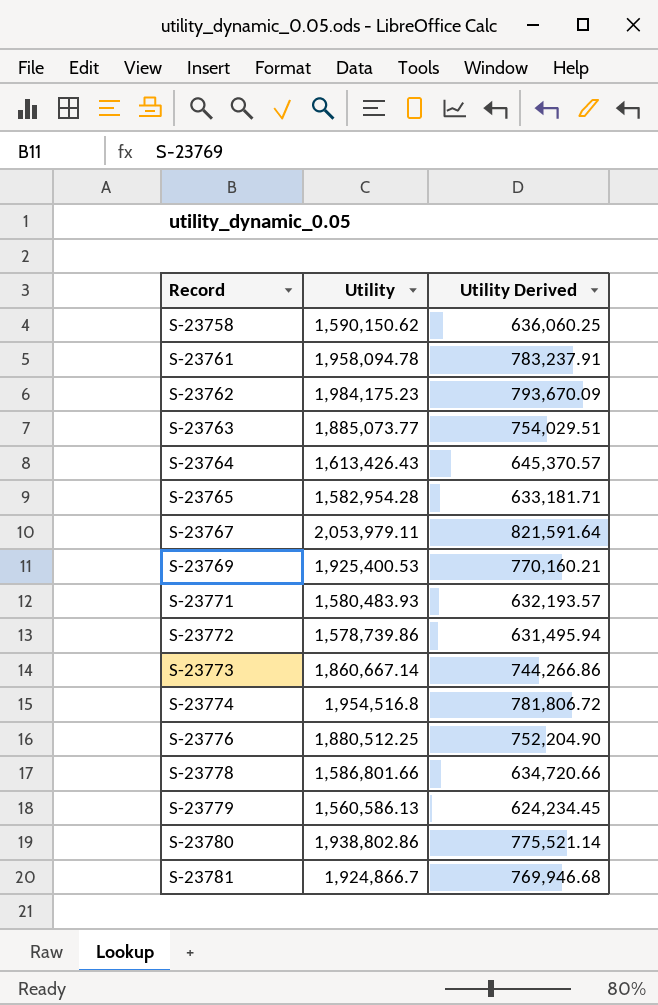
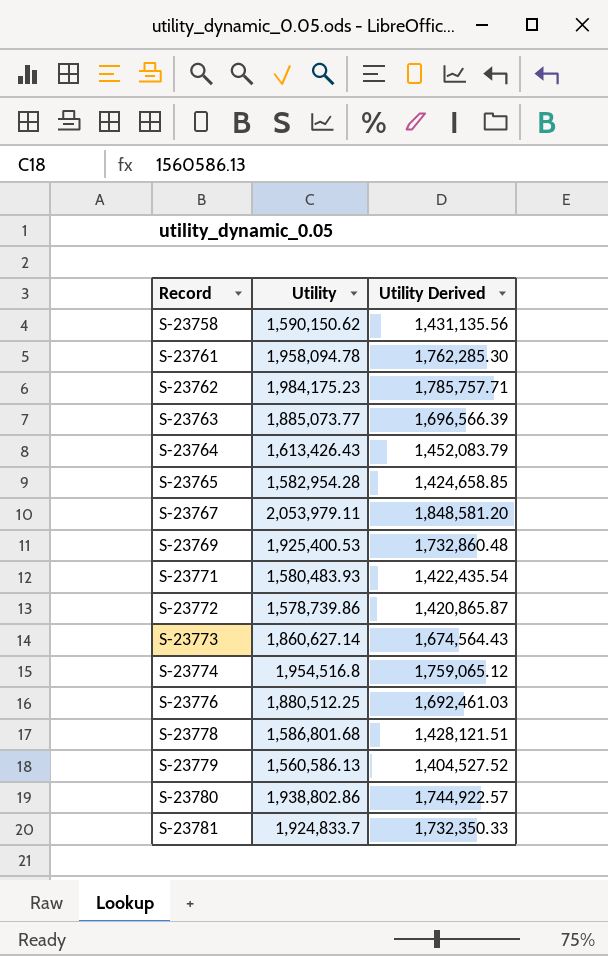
column Utility Derived | formula: [Utility] * 0.4 -> [Utility] * 0.9
S-23773 | Utility: 1,860,667.14 -> 1,860,627.14
S-23778 | Utility: 1,586,801.66 -> 1,586,801.68
S-23781 | Utility: 1,924,866.7 -> 1,924,833.7

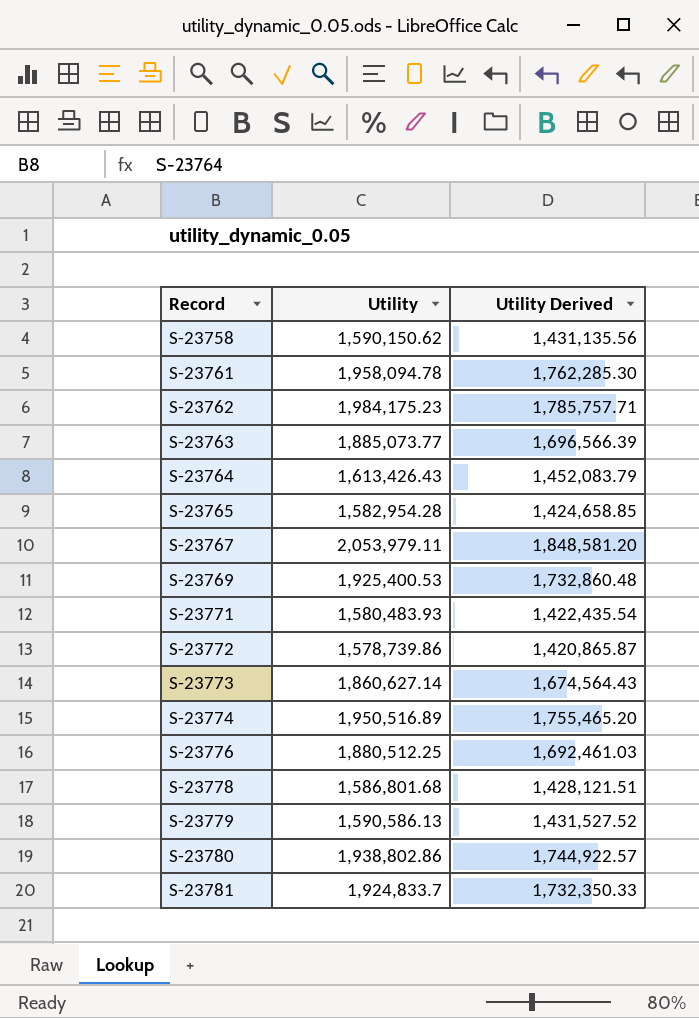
S-23774 | Utility: 1,954,516.8 -> 1,950,516.89
S-23774 | Utility Derived: 1,759,065.12 -> 1,755,465.20
S-23779 | Utility: 1,560,586.13 -> 1,590,586.13
S-23779 | Utility Derived: 1,404,527.52 -> 1,431,527.52

